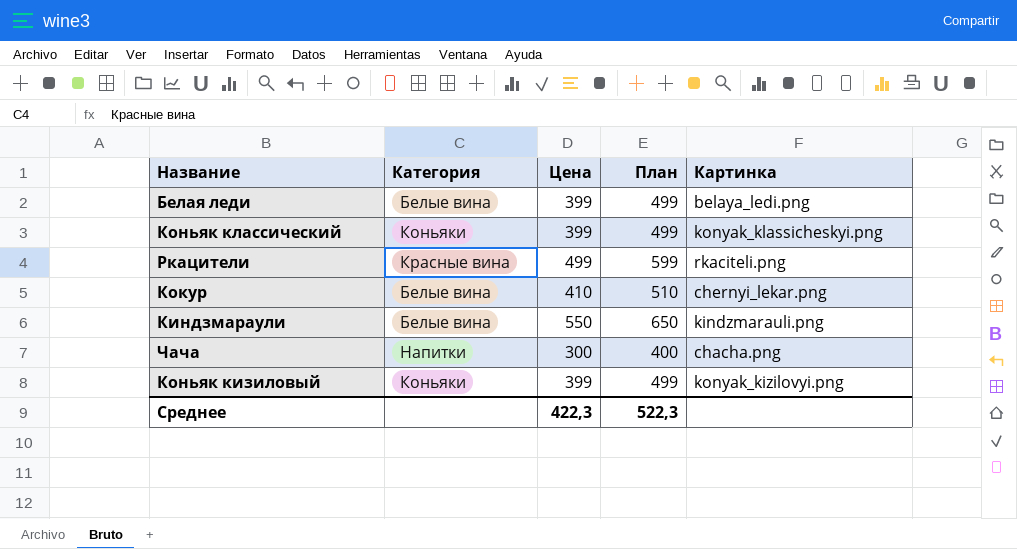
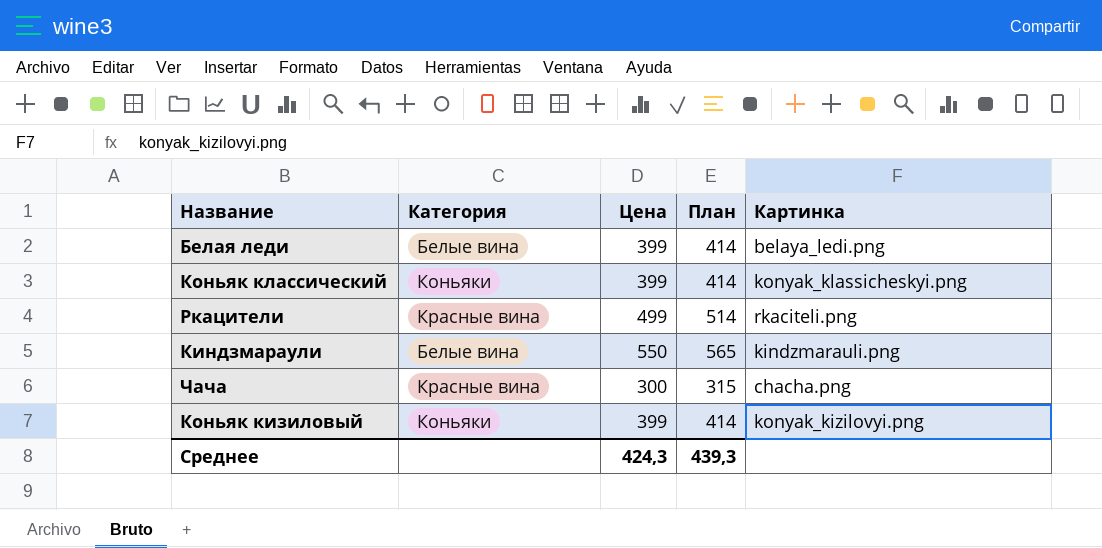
column План | formula: [Цена] + 100 -> [Цена] + 15
row Кокур: Белые вина | 410 | 510 | chernyi_lekar.png -> none
Чача | Категория: Напитки -> Красные вина
Среднее | Цена: 422,3 -> 424,3
Среднее | План: 522,3 -> 439,3

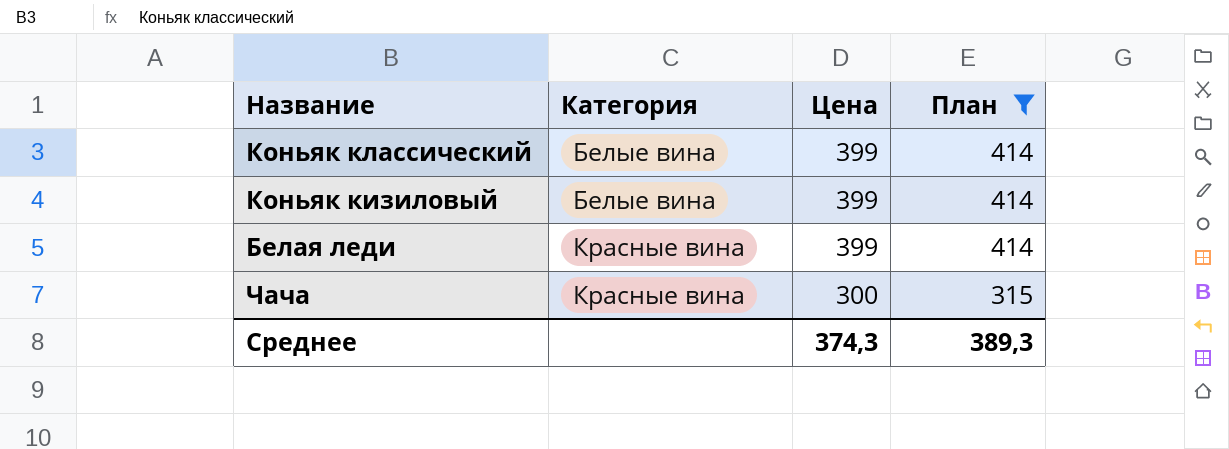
filter: none -> План <= 414
row order: none -> Категория ascending
column Картинка | position: 5 -> none
Коньяк классический | Категория: Коньяки -> Белые вина
Коньяк кизиловый | Категория: Коньяки -> Белые вина
Белая леди | Категория: Белые вина -> Красные вина
Среднее | Цена: 424,3 -> 374,3
Среднее | План: 439,3 -> 389,3

